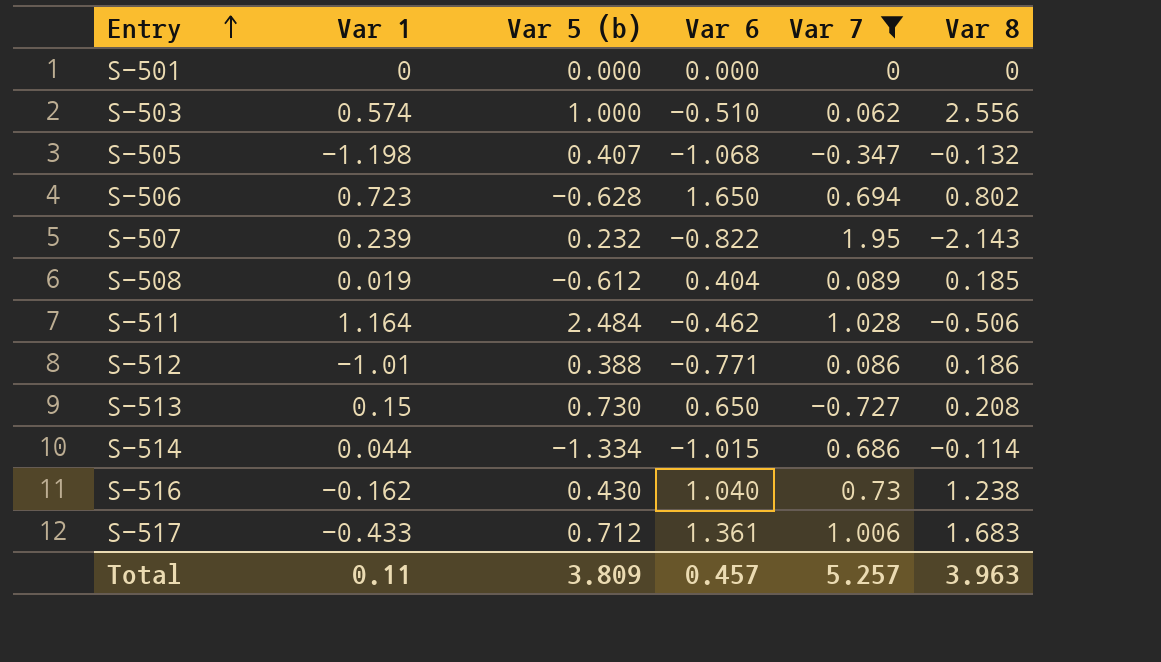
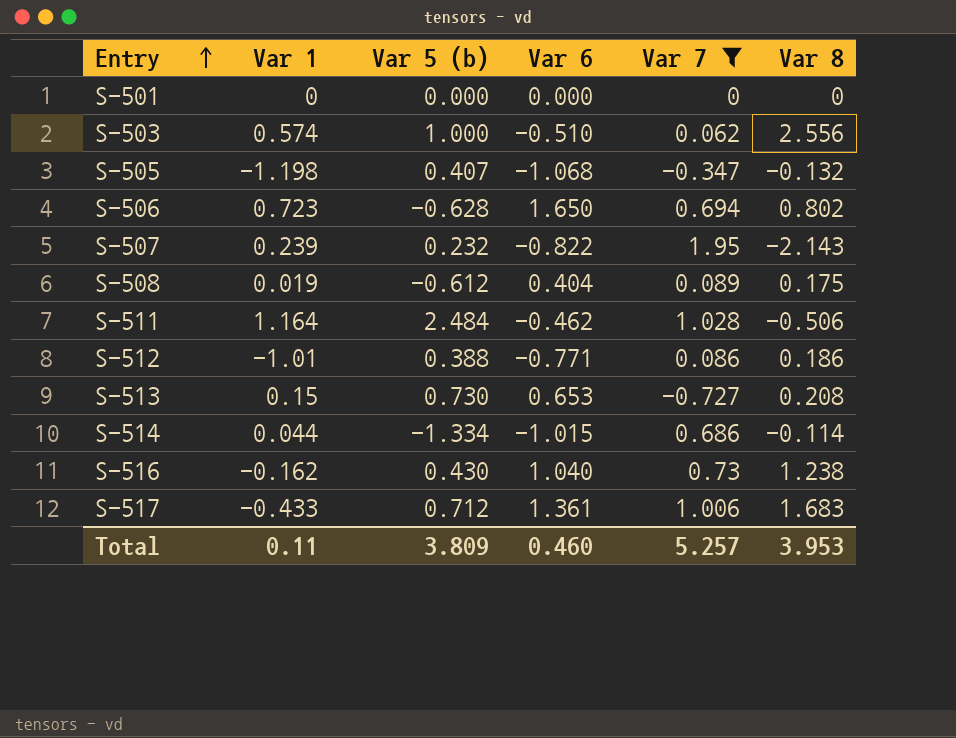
S-508 | Var 8: 0.185 -> 0.175
S-513 | Var 6: 0.650 -> 0.653
Total | Var 6: 0.457 -> 0.460
Total | Var 8: 3.963 -> 3.953

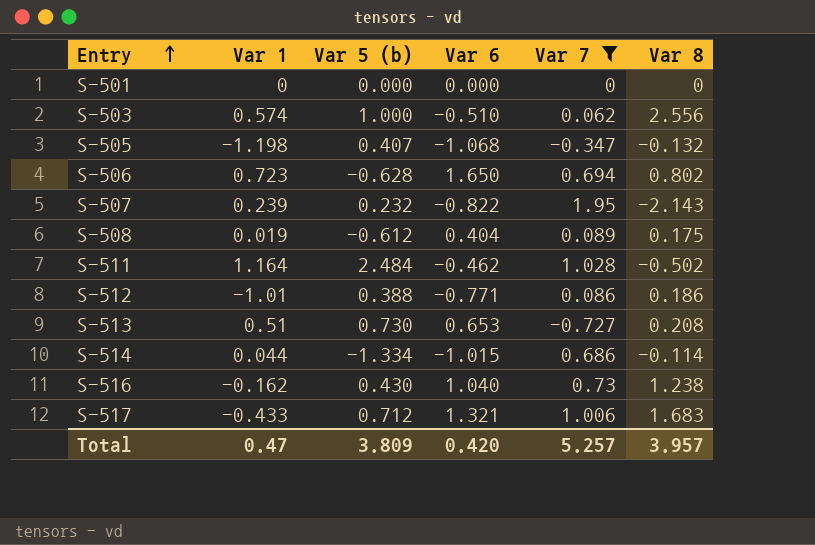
S-511 | Var 8: -0.506 -> -0.502
S-513 | Var 1: 0.15 -> 0.51
S-517 | Var 6: 1.361 -> 1.321
Total | Var 1: 0.11 -> 0.47
Total | Var 6: 0.460 -> 0.420
Total | Var 8: 3.953 -> 3.957

